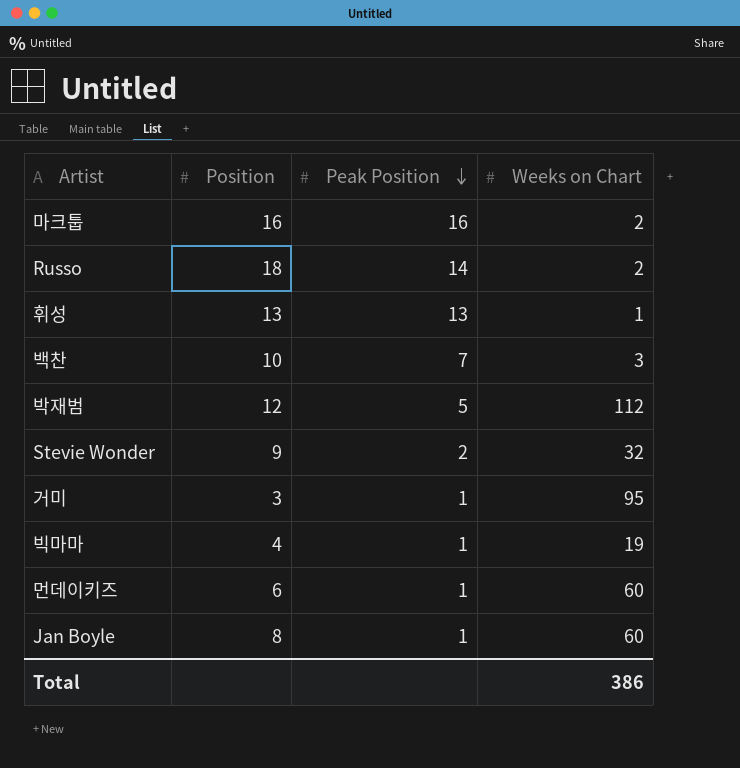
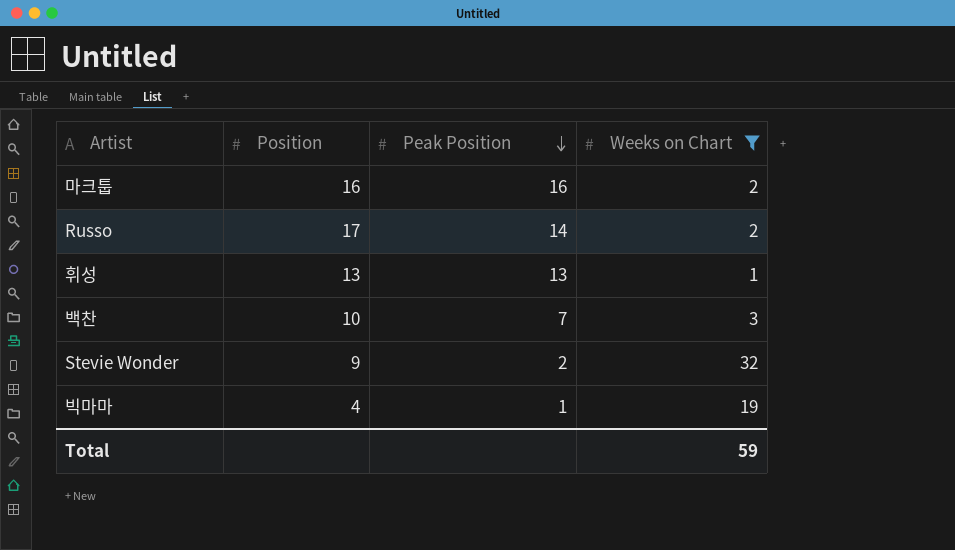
filter: none -> Weeks on Chart <= 32
Russo | Position: 18 -> 17
Total | Weeks on Chart: 386 -> 59

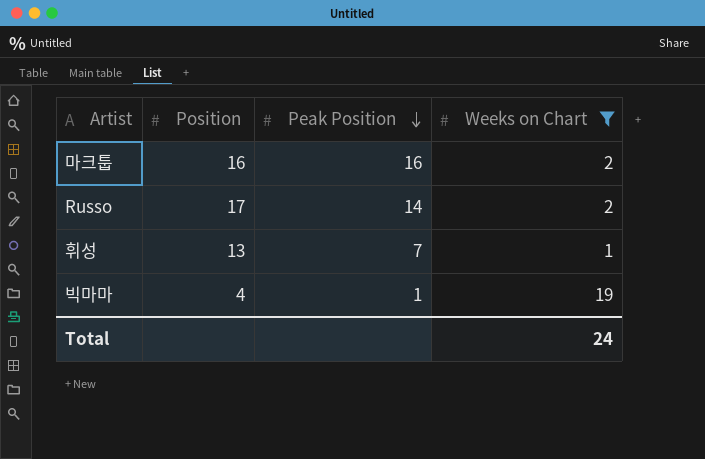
row 백찬: 10 | 7 | 3 -> none
row Stevie Wonder: 9 | 2 | 32 -> none
휘성 | Peak Position: 13 -> 7
Total | Weeks on Chart: 59 -> 24

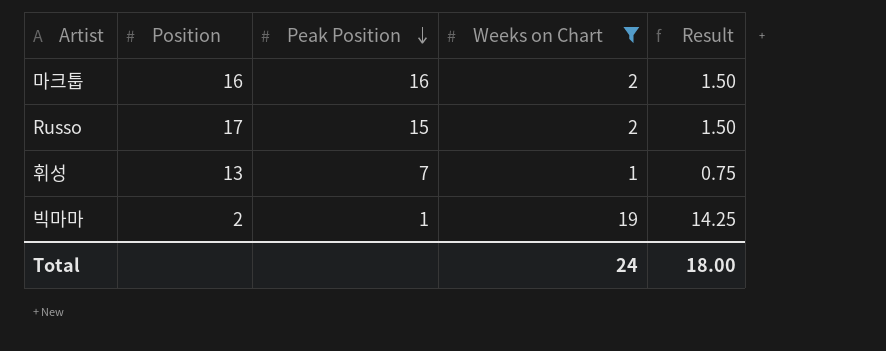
column Result | formula: none -> [Weeks on Chart] * 0.75
Russo | Peak Position: 14 -> 15
빅마마 | Position: 4 -> 2

